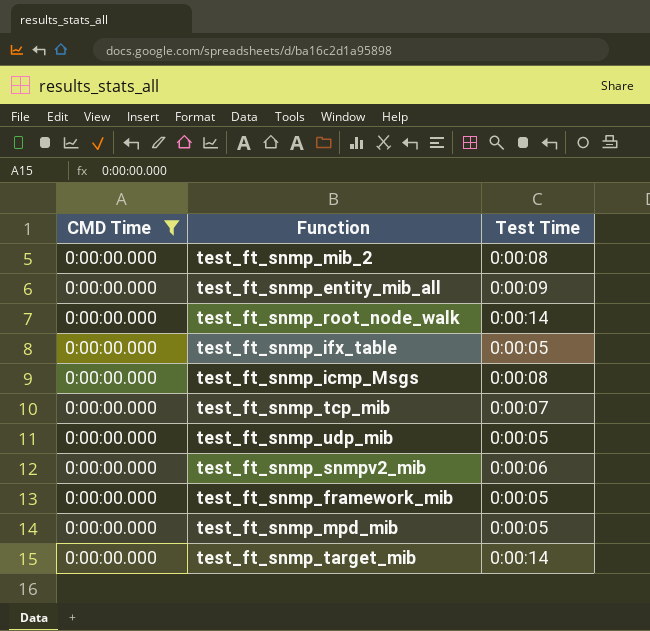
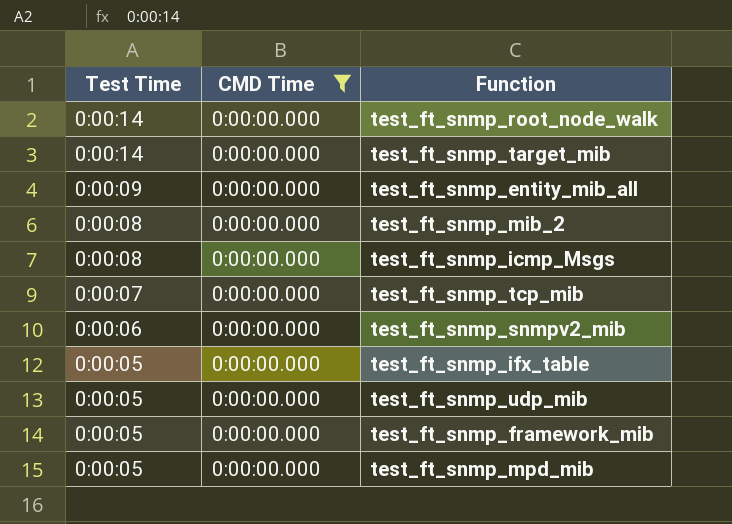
row order: none -> Test Time descending
column Test Time | position: 3 -> 1

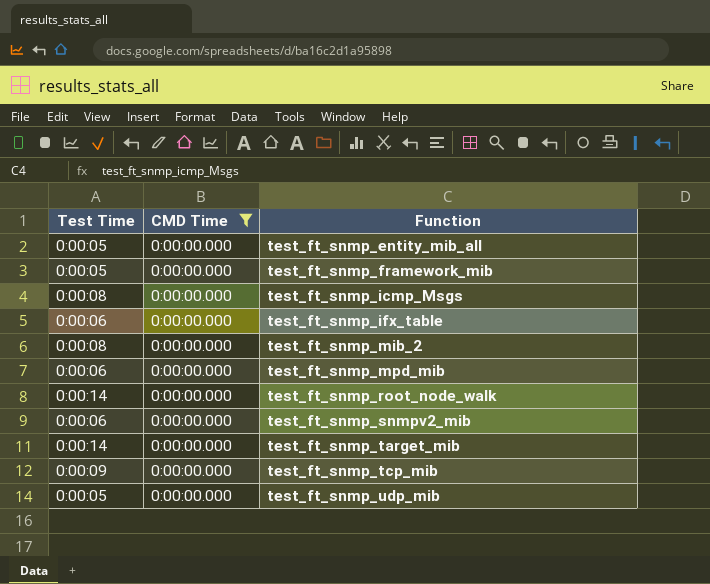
row order: Test Time descending -> Function ascending
test_ft_snmp_entity_mib_all | Test Time: 0:00:09 -> 0:00:05
test_ft_snmp_ifx_table | Test Time: 0:00:05 -> 0:00:06
test_ft_snmp_mpd_mib | Test Time: 0:00:05 -> 0:00:06
test_ft_snmp_tcp_mib | Test Time: 0:00:07 -> 0:00:09

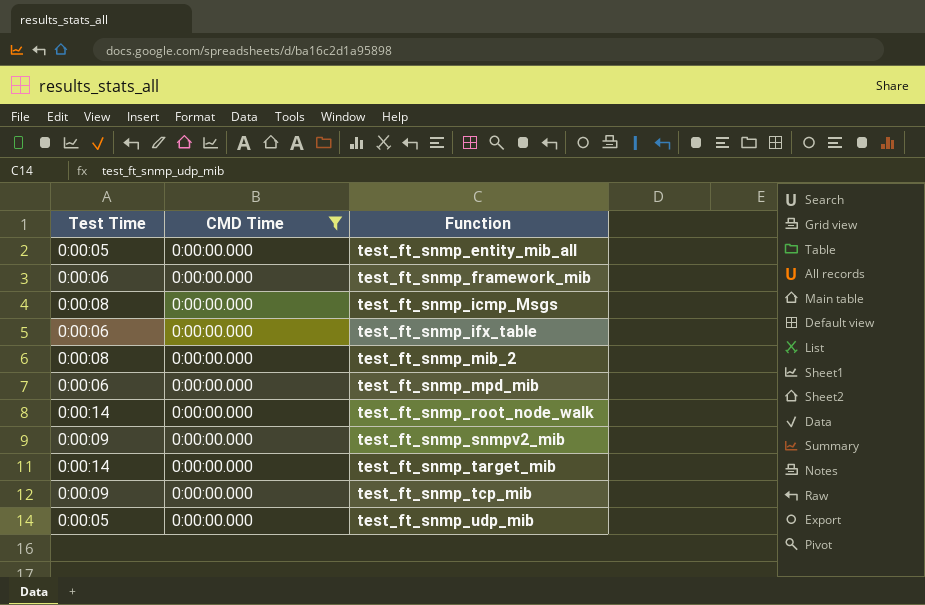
test_ft_snmp_framework_mib | Test Time: 0:00:05 -> 0:00:06
test_ft_snmp_snmpv2_mib | Test Time: 0:00:06 -> 0:00:09

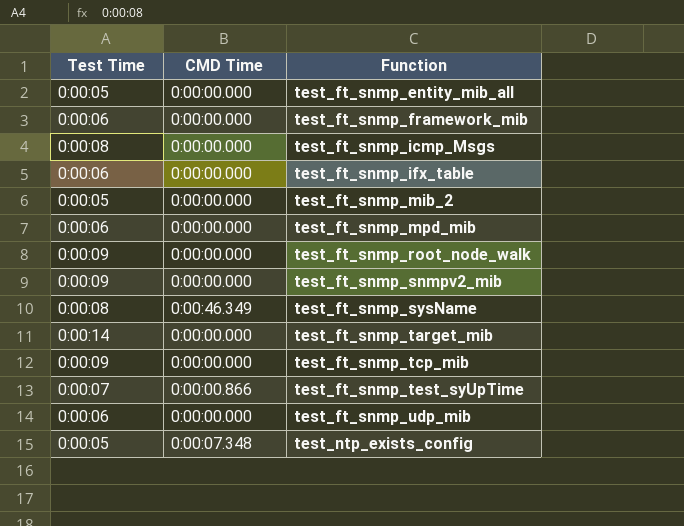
filter: CMD Time = 0:00:00.000 -> none
test_ft_snmp_mib_2 | Test Time: 0:00:08 -> 0:00:05
test_ft_snmp_root_node_walk | Test Time: 0:00:14 -> 0:00:09
test_ft_snmp_udp_mib | Test Time: 0:00:05 -> 0:00:06

